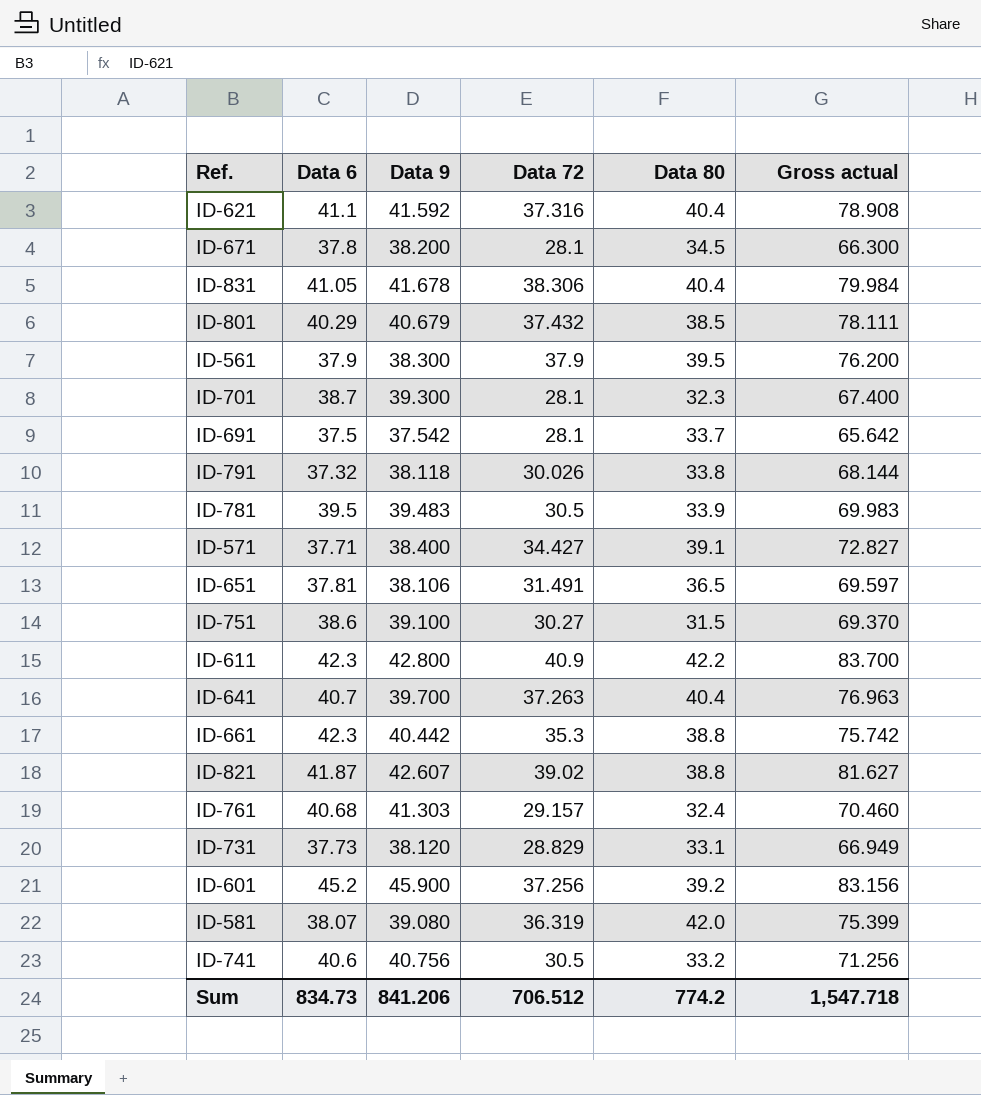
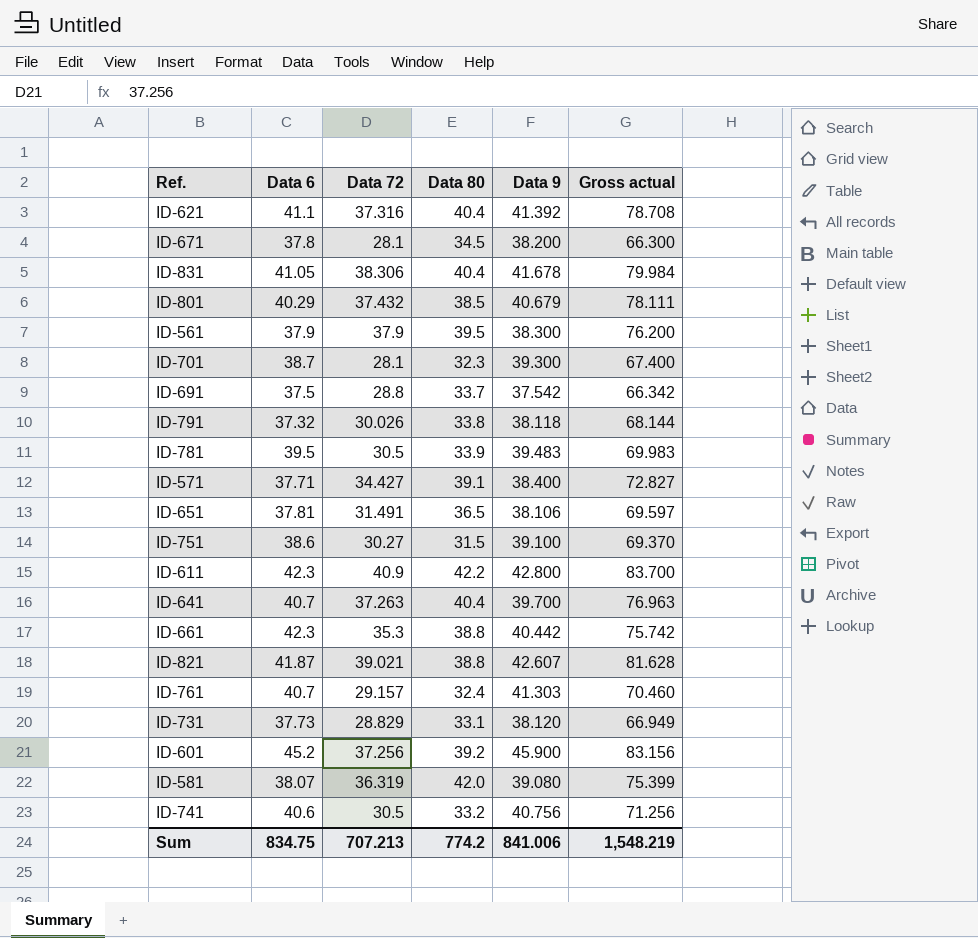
column Data 9 | position: 3 -> 5
ID-621 | Data 9: 41.592 -> 41.392
ID-621 | Gross actual: 78.908 -> 78.708
ID-691 | Data 72: 28.1 -> 28.8
ID-691 | Gross actual: 65.642 -> 66.342
ID-821 | Data 72: 39.02 -> 39.021
ID-821 | Gross actual: 81.627 -> 81.628
ID-761 | Data 6: 40.68 -> 40.7
Sum | Data 6: 834.73 -> 834.75
Sum | Data 72: 706.512 -> 707.213
Sum | Data 9: 841.206 -> 841.006
Sum | Gross actual: 1,547.718 -> 1,548.219

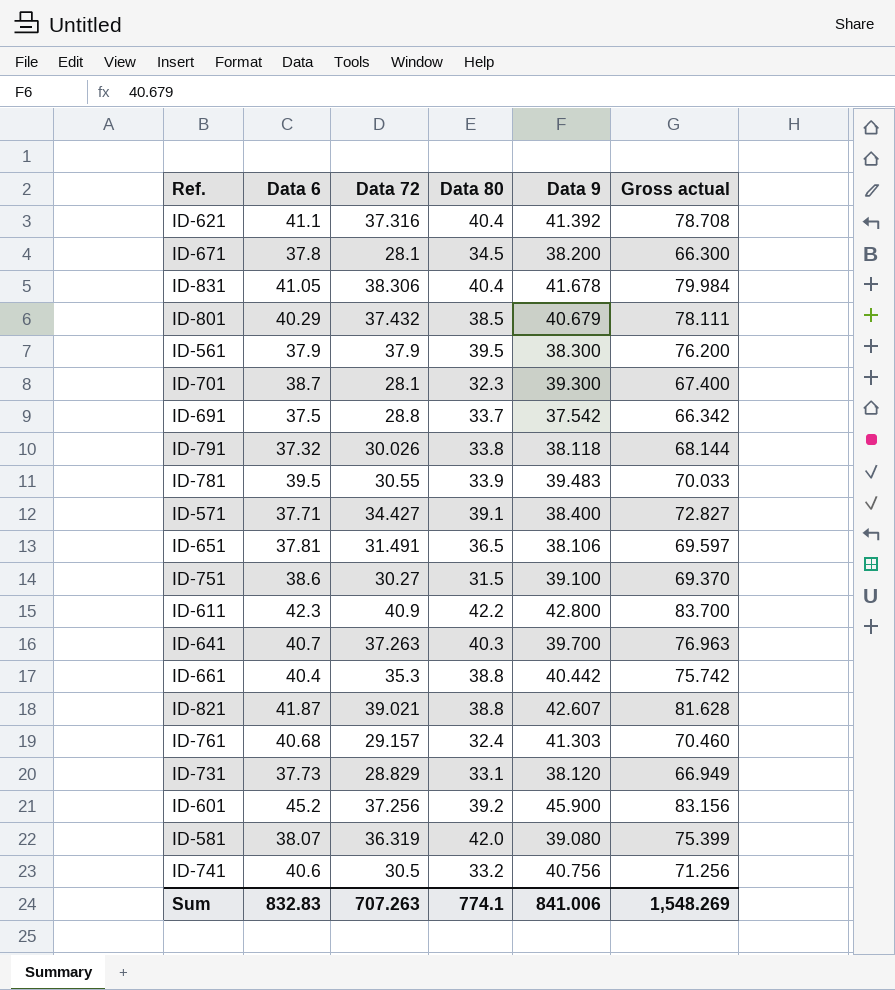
ID-781 | Data 72: 30.5 -> 30.55
ID-781 | Gross actual: 69.983 -> 70.033
ID-641 | Data 80: 40.4 -> 40.3
ID-661 | Data 6: 42.3 -> 40.4
ID-761 | Data 6: 40.7 -> 40.68
Sum | Data 6: 834.75 -> 832.83
Sum | Data 72: 707.213 -> 707.263
Sum | Data 80: 774.2 -> 774.1
Sum | Gross actual: 1,548.219 -> 1,548.269

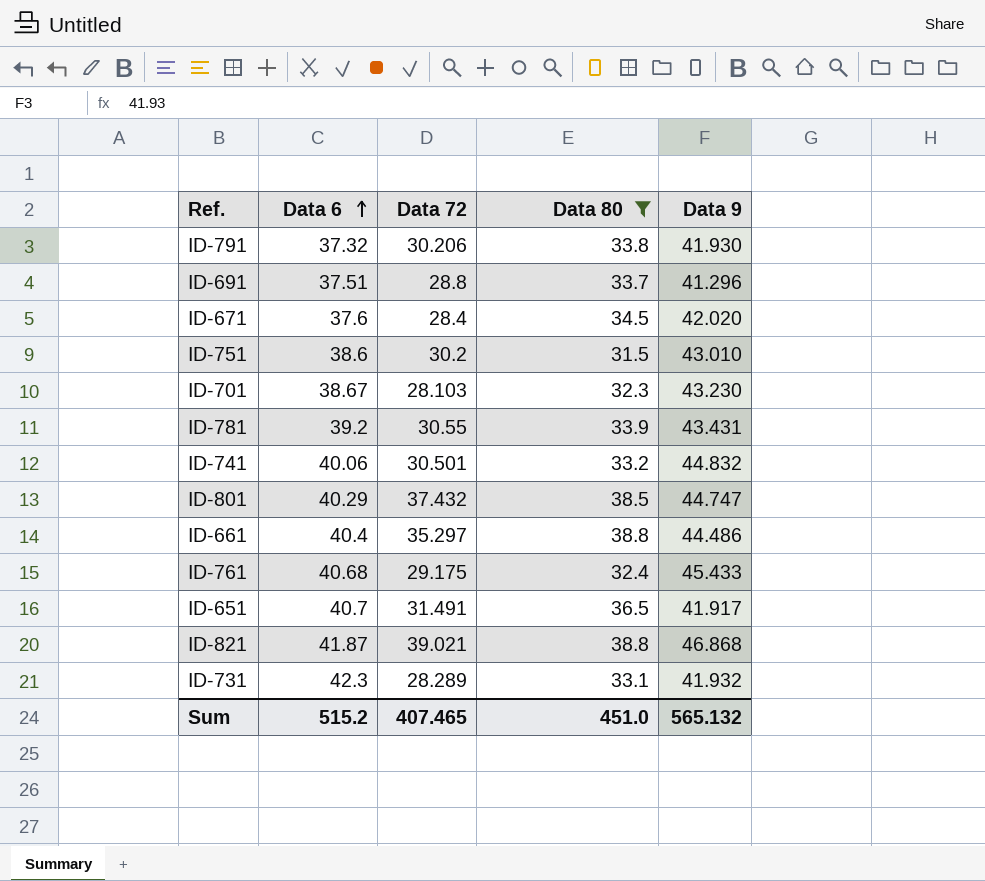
filter: none -> Data 80 <= 38.8
row order: none -> Data 6 ascending
column Gross actual | formula: [Data 72] + [Data 9] -> none
ID-791 | Data 72: 30.026 -> 30.206
ID-791 | Data 9: 38.118 -> 41.930
ID-691 | Data 6: 37.5 -> 37.51
ID-691 | Data 9: 37.542 -> 41.296
ID-671 | Data 6: 37.8 -> 37.6
ID-671 | Data 72: 28.1 -> 28.4
ID-671 | Data 9: 38.200 -> 42.020
ID-751 | Data 72: 30.27 -> 30.2
ID-751 | Data 9: 39.100 -> 43.010
ID-701 | Data 6: 38.7 -> 38.67
ID-701 | Data 72: 28.1 -> 28.103
ID-701 | Data 9: 39.300 -> 43.230
ID-781 | Data 6: 39.5 -> 39.2
ID-781 | Data 9: 39.483 -> 43.431
ID-741 | Data 6: 40.6 -> 40.06
ID-741 | Data 72: 30.5 -> 30.501
ID-741 | Data 9: 40.756 -> 44.832
ID-801 | Data 9: 40.679 -> 44.747
ID-661 | Data 72: 35.3 -> 35.297
ID-661 | Data 9: 40.442 -> 44.486
ID-761 | Data 72: 29.157 -> 29.175
ID-761 | Data 9: 41.303 -> 45.433
ID-651 | Data 6: 37.81 -> 40.7
ID-651 | Data 9: 38.106 -> 41.917
ID-821 | Data 9: 42.607 -> 46.868
ID-731 | Data 6: 37.73 -> 42.3
ID-731 | Data 72: 28.829 -> 28.289
ID-731 | Data 9: 38.120 -> 41.932
Sum | Data 6: 832.83 -> 515.2
Sum | Data 72: 707.263 -> 407.465
Sum | Data 80: 774.1 -> 451.0
Sum | Data 9: 841.006 -> 565.132

